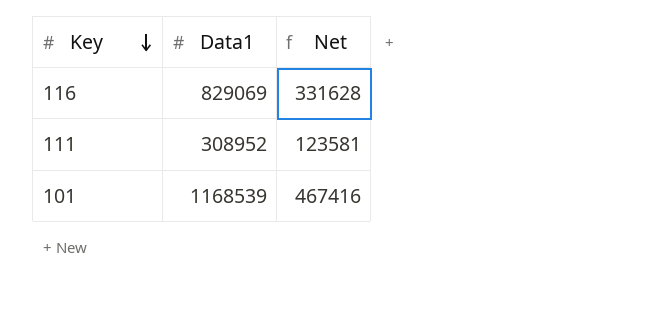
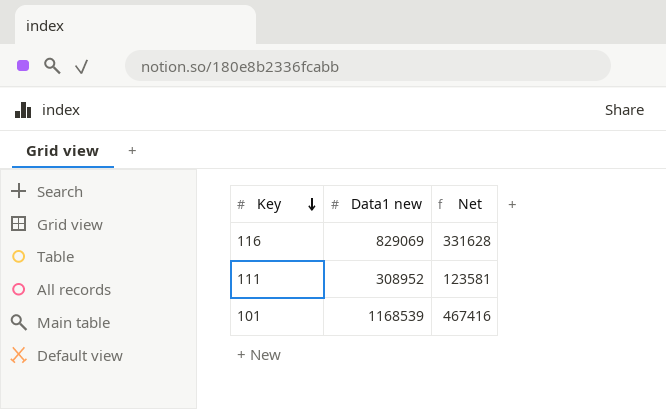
column name: Data1 -> Data1 new

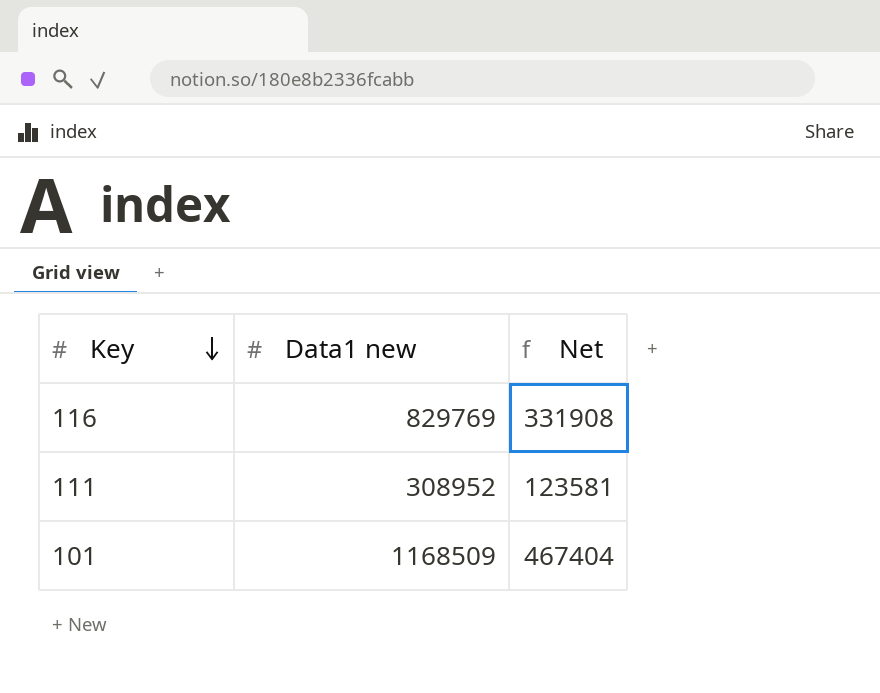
116 | Data1 new: 829069 -> 829769
116 | Net: 331628 -> 331908
101 | Data1 new: 1168539 -> 1168509
101 | Net: 467416 -> 467404

